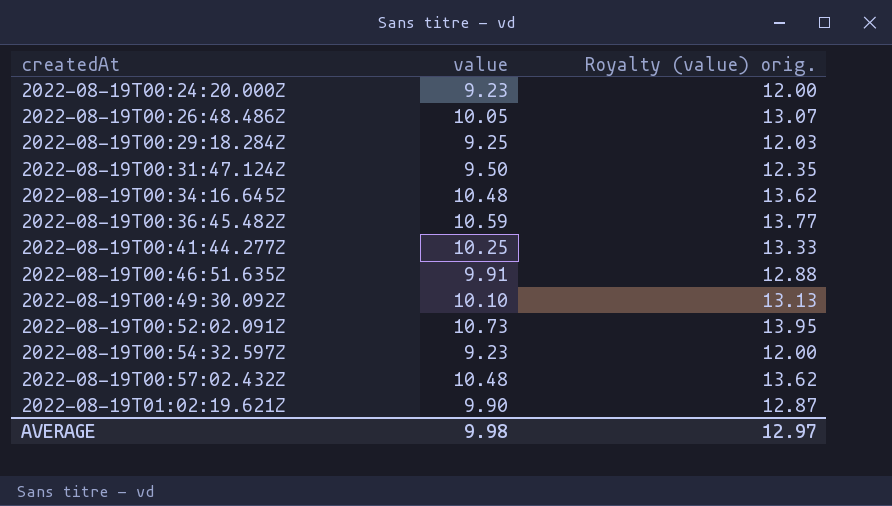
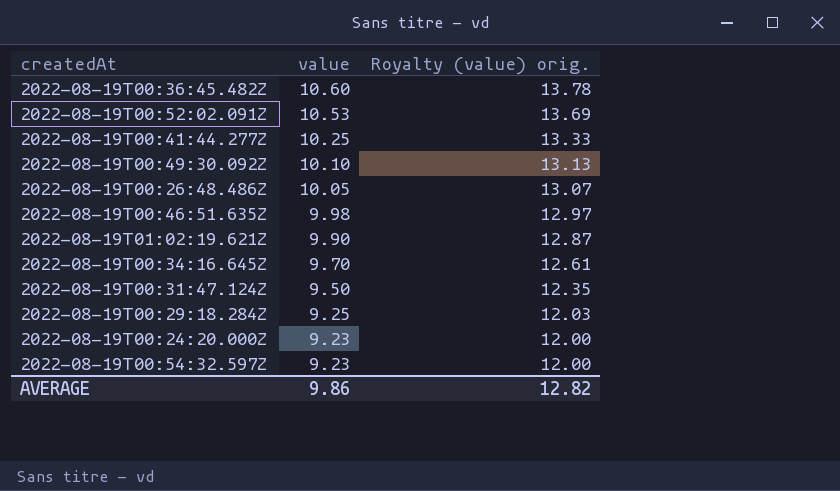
row order: createdAt ascending -> value descending
row 2022-08-19T00:57:02.432Z: 10.48 | 13.62 -> none
2022-08-19T00:36:45.482Z | value: 10.59 -> 10.60
2022-08-19T00:36:45.482Z | Royalty (value) orig.: 13.77 -> 13.78
2022-08-19T00:52:02.091Z | value: 10.73 -> 10.53
2022-08-19T00:52:02.091Z | Royalty (value) orig.: 13.95 -> 13.69
2022-08-19T00:46:51.635Z | value: 9.91 -> 9.98
2022-08-19T00:46:51.635Z | Royalty (value) orig.: 12.88 -> 12.97
2022-08-19T00:34:16.645Z | value: 10.48 -> 9.70
2022-08-19T00:34:16.645Z | Royalty (value) orig.: 13.62 -> 12.61
AVERAGE | value: 9.98 -> 9.86
AVERAGE | Royalty (value) orig.: 12.97 -> 12.82

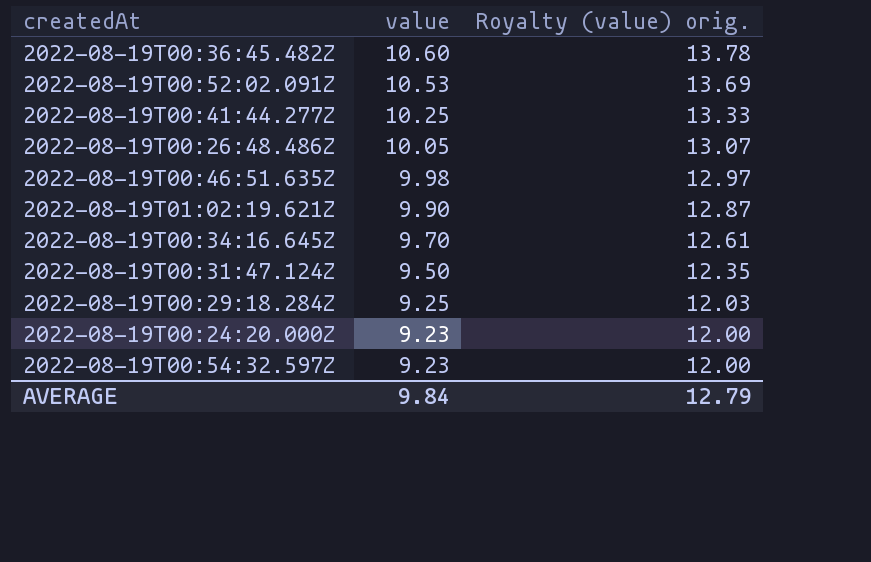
row 2022-08-19T00:49:30.092Z: 10.10 | 13.13 -> none
AVERAGE | value: 9.86 -> 9.84
AVERAGE | Royalty (value) orig.: 12.82 -> 12.79

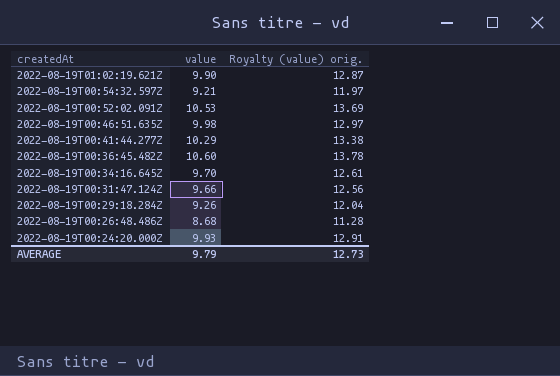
row order: value descending -> createdAt descending
2022-08-19T00:54:32.597Z | value: 9.23 -> 9.21
2022-08-19T00:54:32.597Z | Royalty (value) orig.: 12.00 -> 11.97
2022-08-19T00:41:44.277Z | value: 10.25 -> 10.29
2022-08-19T00:41:44.277Z | Royalty (value) orig.: 13.33 -> 13.38
2022-08-19T00:31:47.124Z | value: 9.50 -> 9.66
2022-08-19T00:31:47.124Z | Royalty (value) orig.: 12.35 -> 12.56
2022-08-19T00:29:18.284Z | value: 9.25 -> 9.26
2022-08-19T00:29:18.284Z | Royalty (value) orig.: 12.03 -> 12.04
2022-08-19T00:26:48.486Z | value: 10.05 -> 8.68
2022-08-19T00:26:48.486Z | Royalty (value) orig.: 13.07 -> 11.28
2022-08-19T00:24:20.000Z | value: 9.23 -> 9.93
2022-08-19T00:24:20.000Z | Royalty (value) orig.: 12.00 -> 12.91
AVERAGE | value: 9.84 -> 9.79
AVERAGE | Royalty (value) orig.: 12.79 -> 12.73

